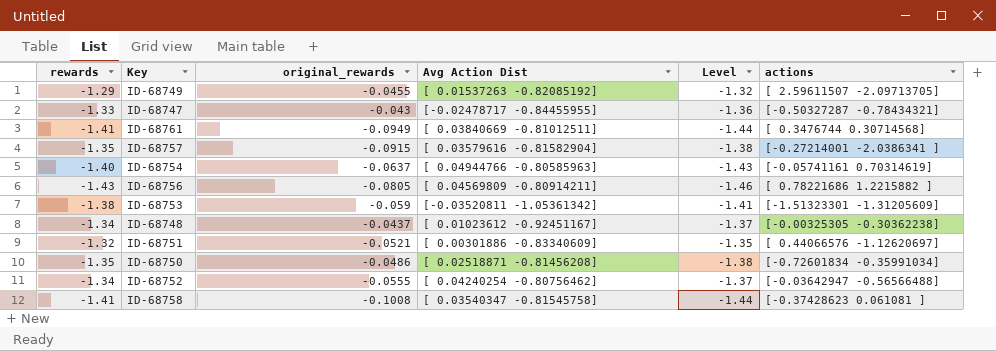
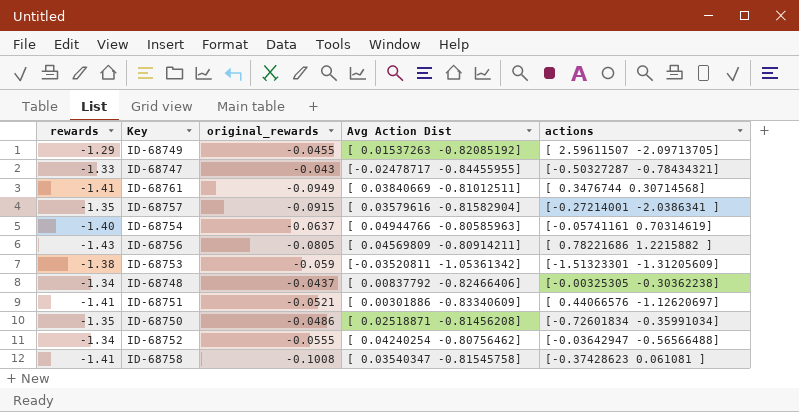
column Level | formula: [rewards] * 1.02 -> none
ID-68748 | Avg Action Dist: [ 0.01023612 -0.92451167] -> [ 0.00837792 -0.82466406]
ID-68751 | rewards: -1.32 -> -1.41

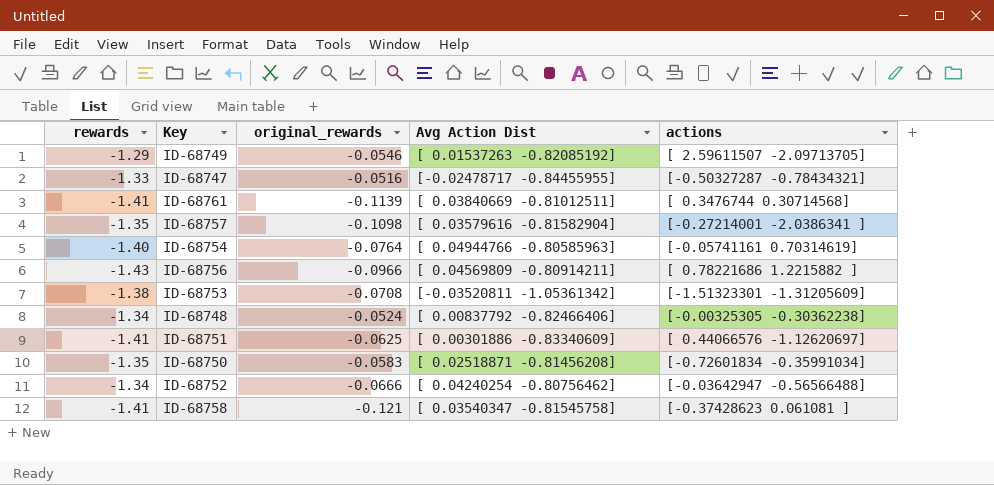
ID-68749 | original_rewards: -0.0455 -> -0.0546
ID-68747 | original_rewards: -0.043 -> -0.0516
ID-68761 | original_rewards: -0.0949 -> -0.1139
ID-68757 | original_rewards: -0.0915 -> -0.1098
ID-68754 | original_rewards: -0.0637 -> -0.0764
ID-68756 | original_rewards: -0.0805 -> -0.0966
ID-68753 | original_rewards: -0.059 -> -0.0708
ID-68748 | original_rewards: -0.0437 -> -0.0524
ID-68751 | original_rewards: -0.0521 -> -0.0625
ID-68750 | original_rewards: -0.0486 -> -0.0583
ID-68752 | original_rewards: -0.0555 -> -0.0666
ID-68758 | original_rewards: -0.1008 -> -0.121

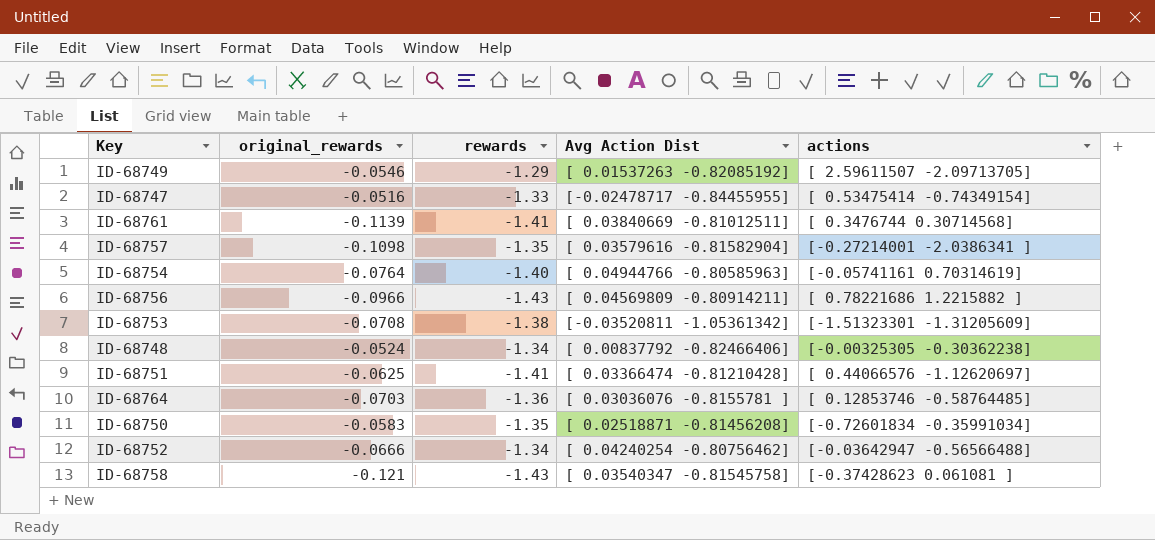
column rewards | position: 1 -> 3
ID-68747 | actions: [-0.50327287 -0.78434321] -> [ 0.53475414 -0.74349154]
ID-68751 | Avg Action Dist: [ 0.00301886 -0.83340609] -> [ 0.03366474 -0.81210428]
row ID-68764: none -> -0.0703 | -1.36 | [ 0.03036076 -0.8155781 ] | [ 0.12853746 -0.58764485]
ID-68758 | rewards: -1.41 -> -1.43

